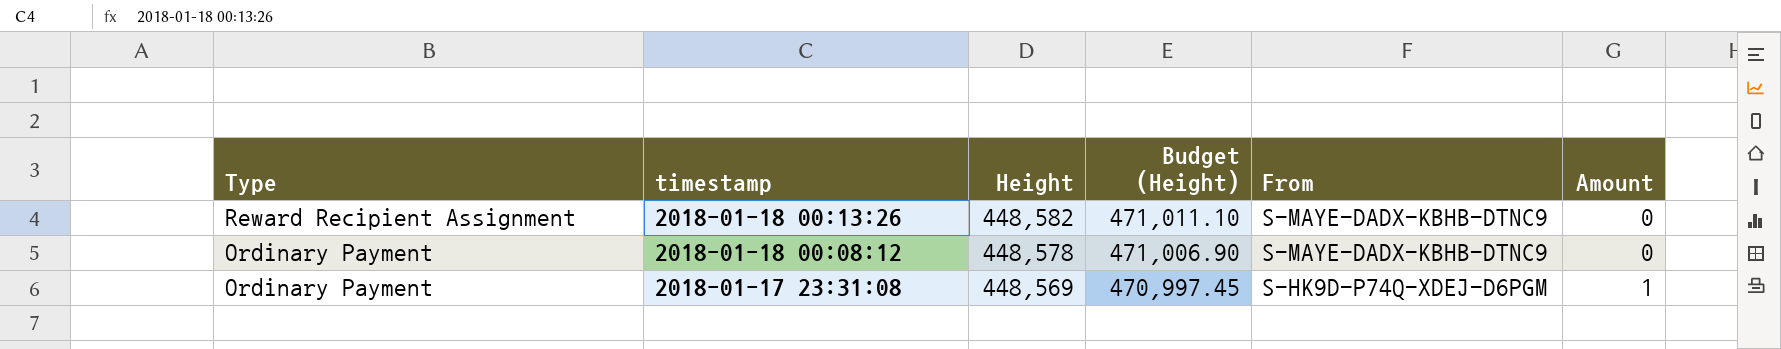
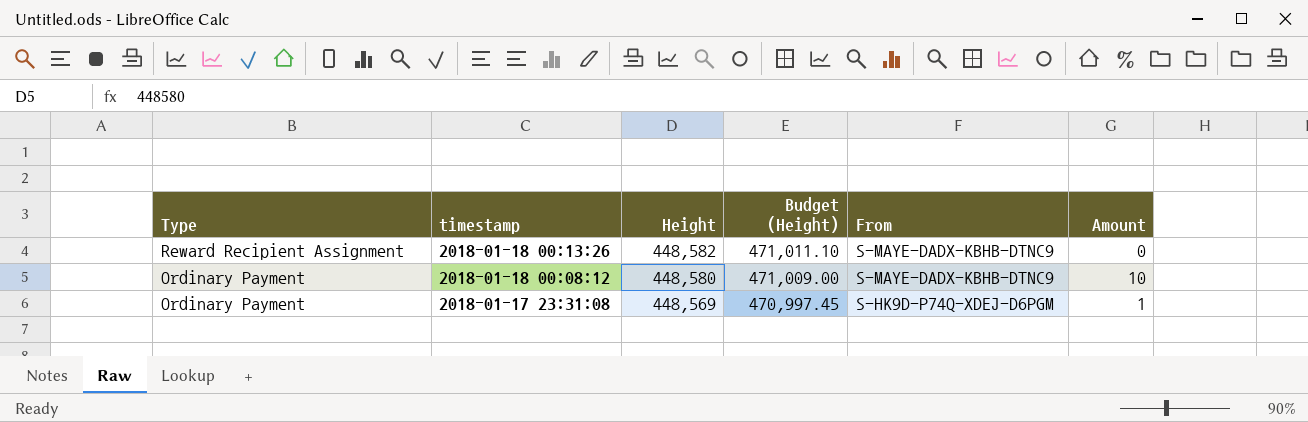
2018-01-18 00:08:12 | Height: 448,578 -> 448,580
2018-01-18 00:08:12 | Budget (Height): 471,006.90 -> 471,009.00
2018-01-18 00:08:12 | Amount: 0 -> 10

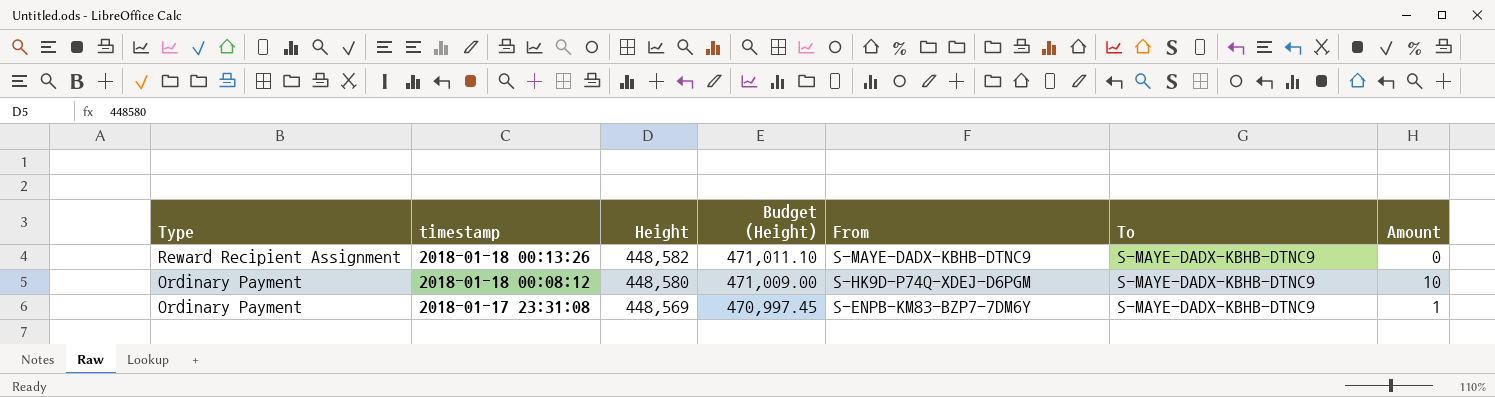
column To | position: none -> 6
2018-01-18 00:08:12 | From: S-MAYE-DADX-KBHB-DTNC9 -> S-HK9D-P74Q-XDEJ-D6PGM
2018-01-17 23:31:08 | From: S-HK9D-P74Q-XDEJ-D6PGM -> S-ENPB-KM83-BZP7-7DM6Y

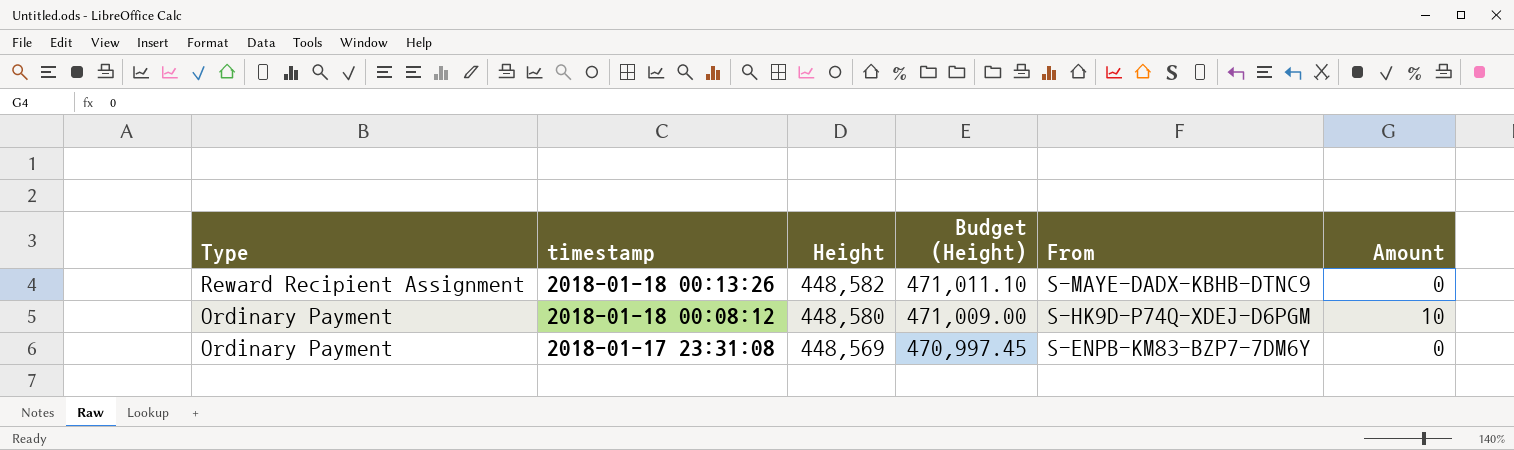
column To | position: 6 -> none
2018-01-17 23:31:08 | Amount: 1 -> 0

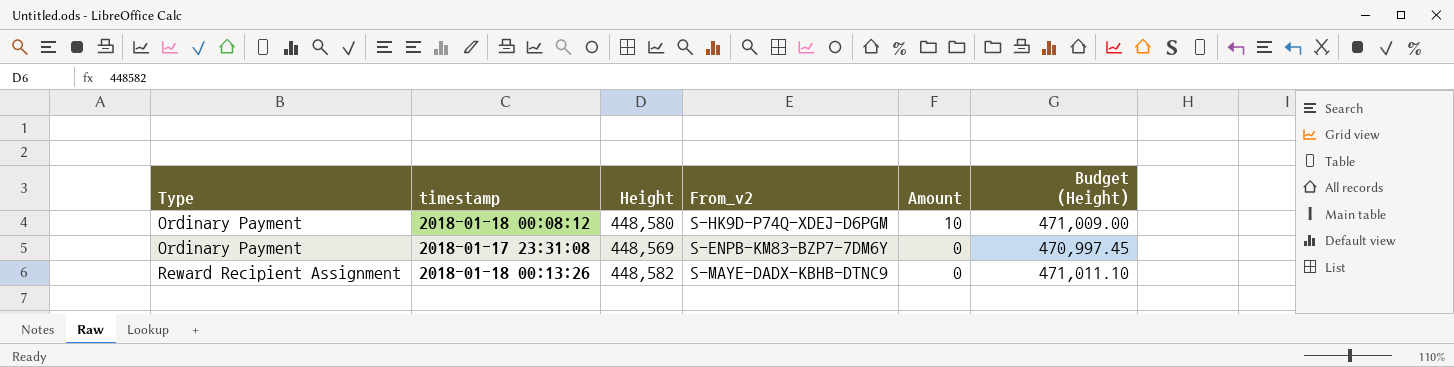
row order: Type descending -> Type ascending
column name: From -> From_v2
column Budget (Height) | position: 4 -> 6

